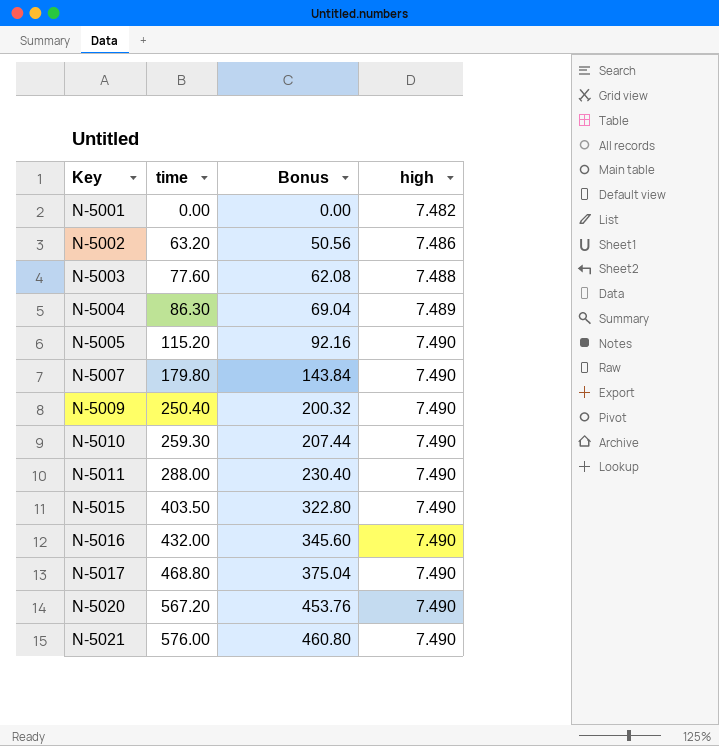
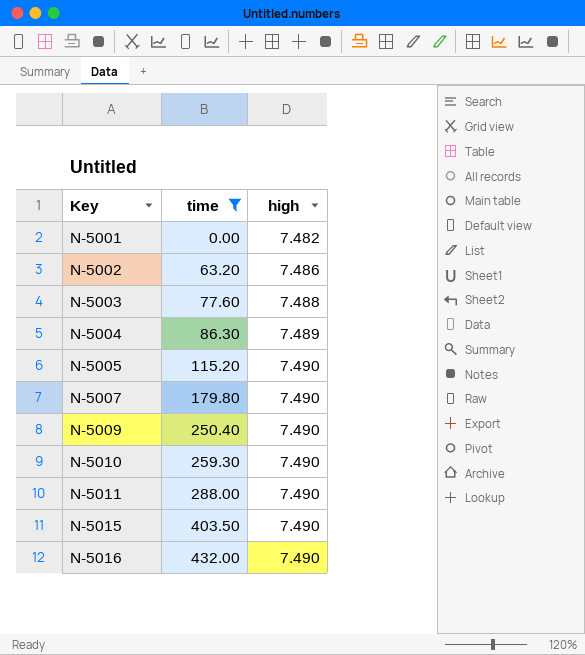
filter: none -> time <= 432.00
column Bonus | formula: [time] * 0.8 -> none

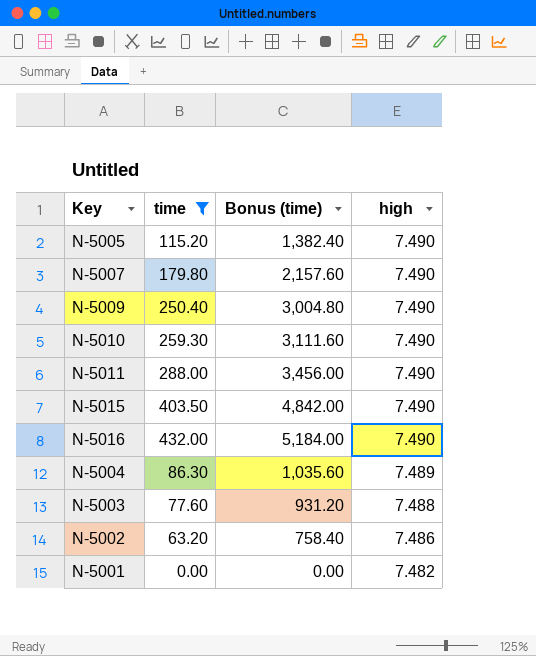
row order: Key ascending -> high descending
column Bonus (time) | formula: none -> [time] * 12

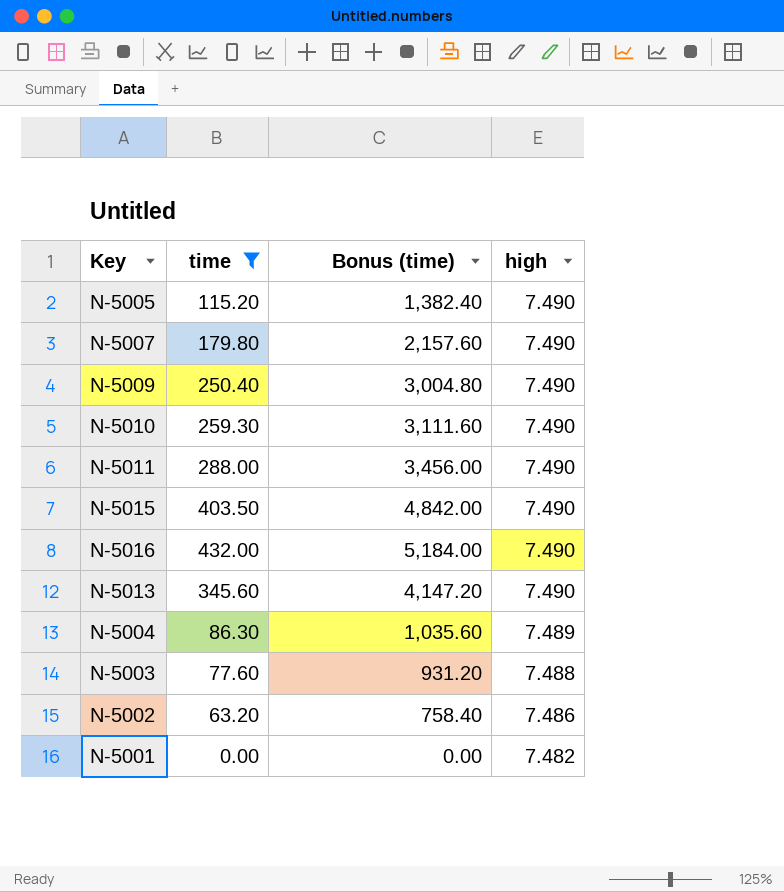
row N-5013: none -> 345.60 | 4,147.20 | 7.490

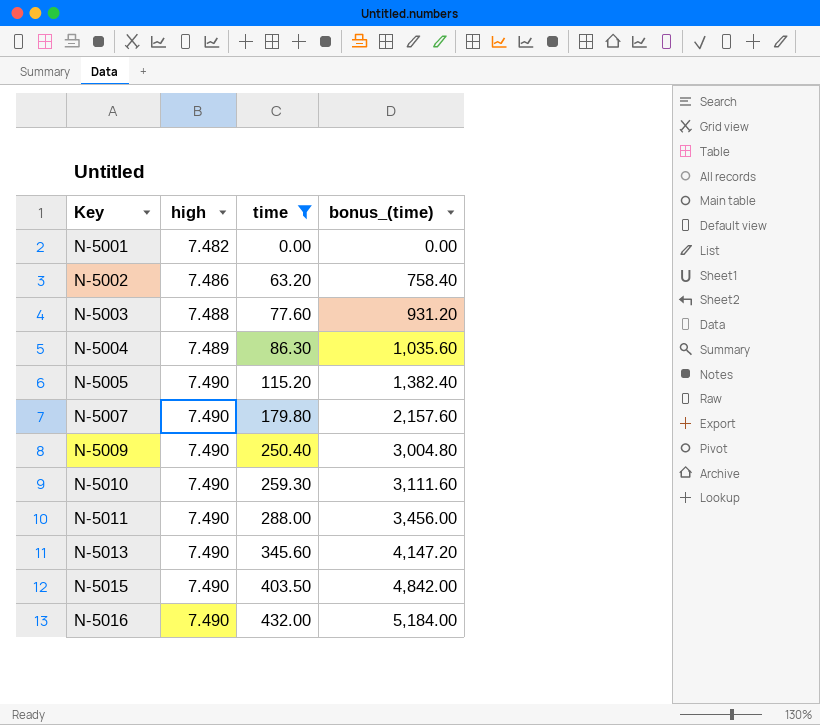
row order: high descending -> Key ascending
column high | position: 4 -> 2
column name: Bonus (time) -> bonus_(time)

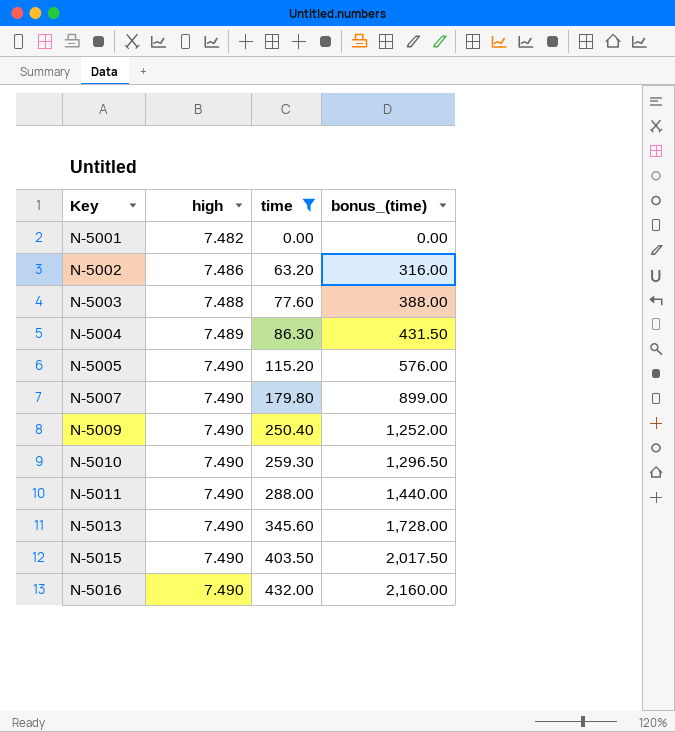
column bonus_(time) | formula: [time] * 12 -> [time] * 5

